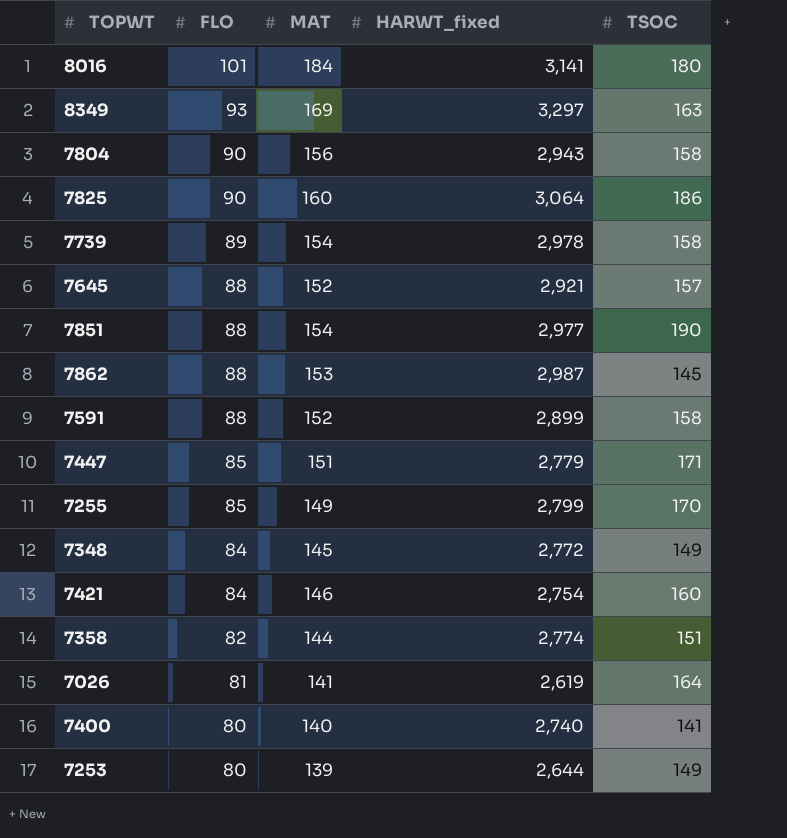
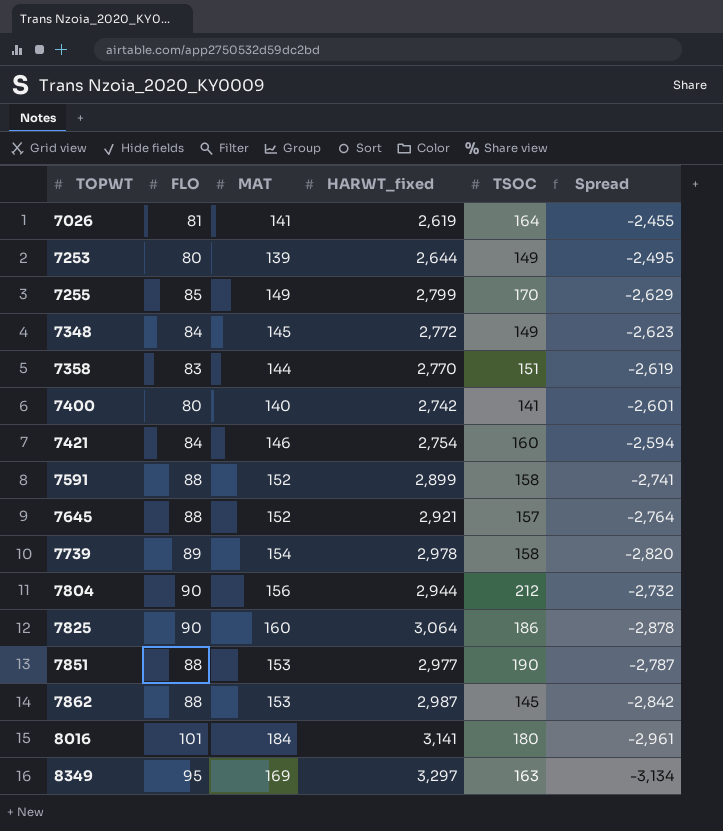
row order: FLO descending -> TOPWT ascending
column Spread | formula: none -> [TSOC] - [HARWT_fixed]
row 7447: 85 | 151 | 2,779 | 171 -> none
7358 | FLO: 82 -> 83
7358 | HARWT_fixed: 2,774 -> 2,770
7400 | HARWT_fixed: 2,740 -> 2,742
7804 | HARWT_fixed: 2,943 -> 2,944
7804 | TSOC: 158 -> 212
7851 | MAT: 154 -> 153
8349 | FLO: 93 -> 95

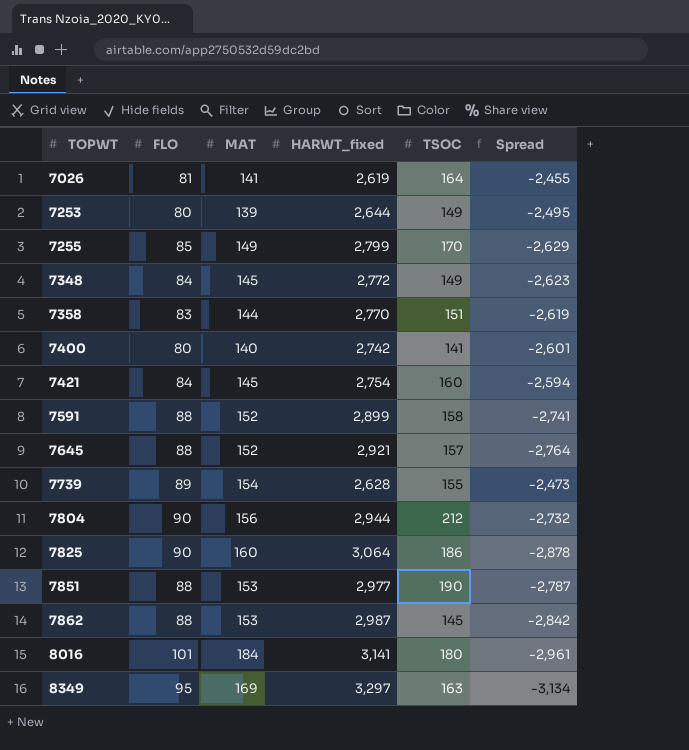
7421 | MAT: 146 -> 145
7739 | HARWT_fixed: 2,978 -> 2,628
7739 | TSOC: 158 -> 155
7739 | Spread: -2,820 -> -2,473

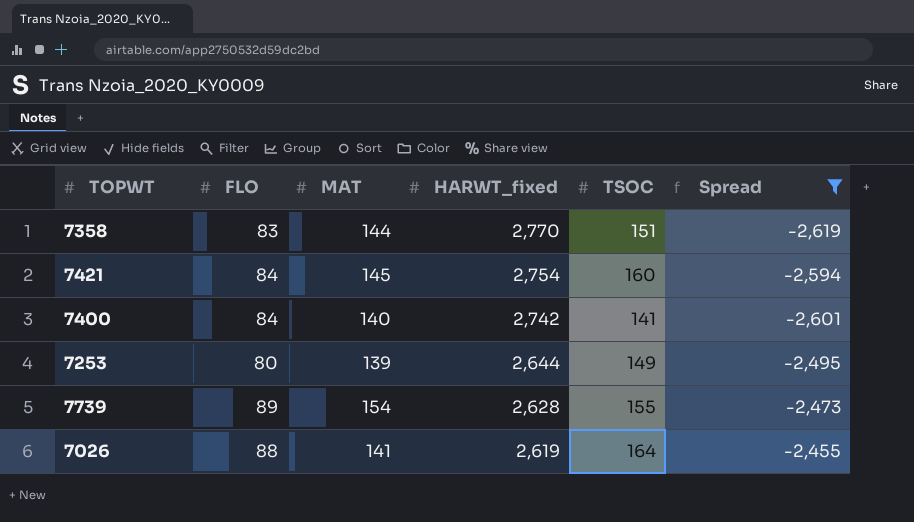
filter: none -> Spread >= -2,619
row order: TOPWT ascending -> HARWT_fixed descending
7400 | FLO: 80 -> 84
7026 | FLO: 81 -> 88

